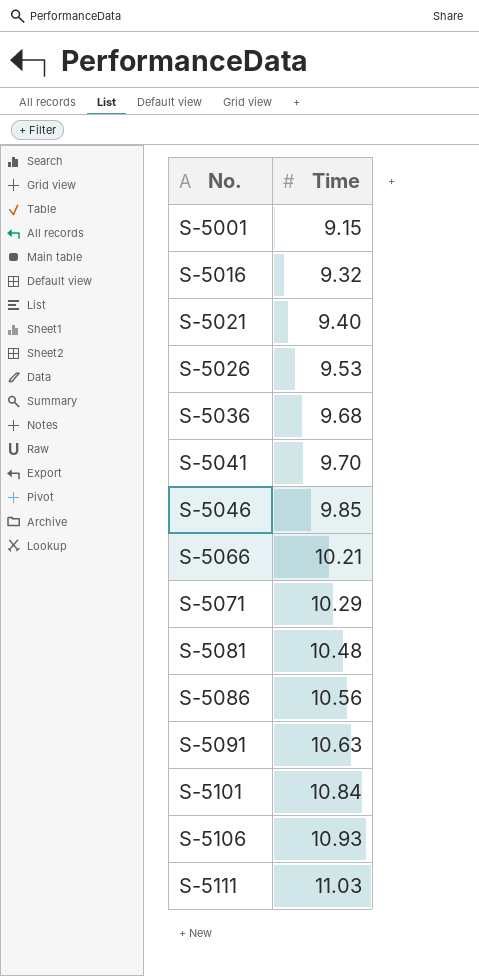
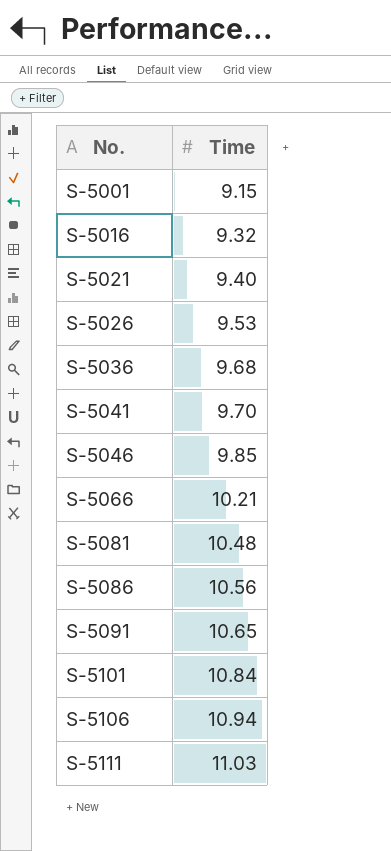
row S-5071: 10.29 -> none
S-5091 | Time: 10.63 -> 10.65
S-5106 | Time: 10.93 -> 10.94

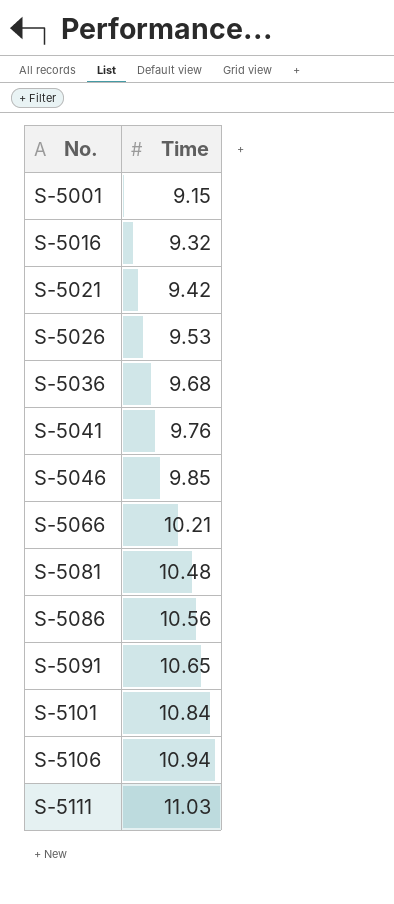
S-5021 | Time: 9.40 -> 9.42
S-5041 | Time: 9.70 -> 9.76

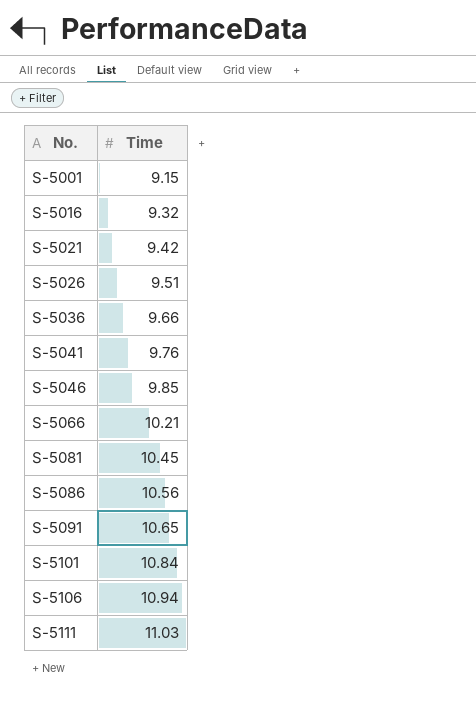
S-5026 | Time: 9.53 -> 9.51
S-5036 | Time: 9.68 -> 9.66
S-5081 | Time: 10.48 -> 10.45

